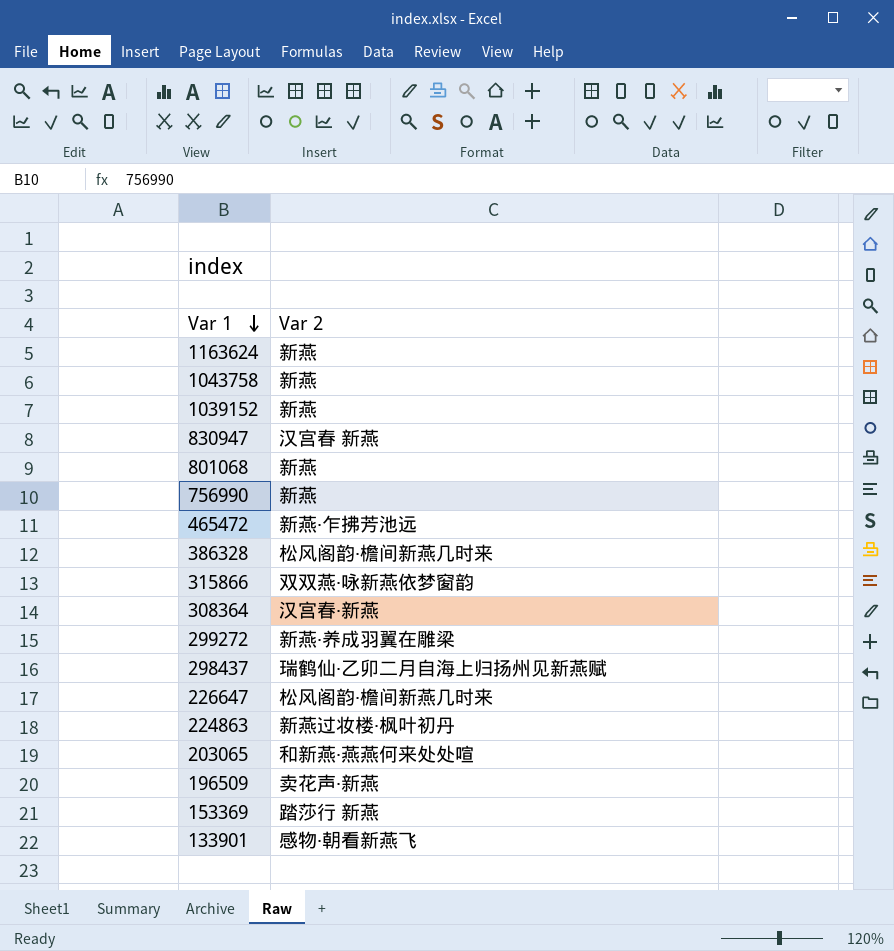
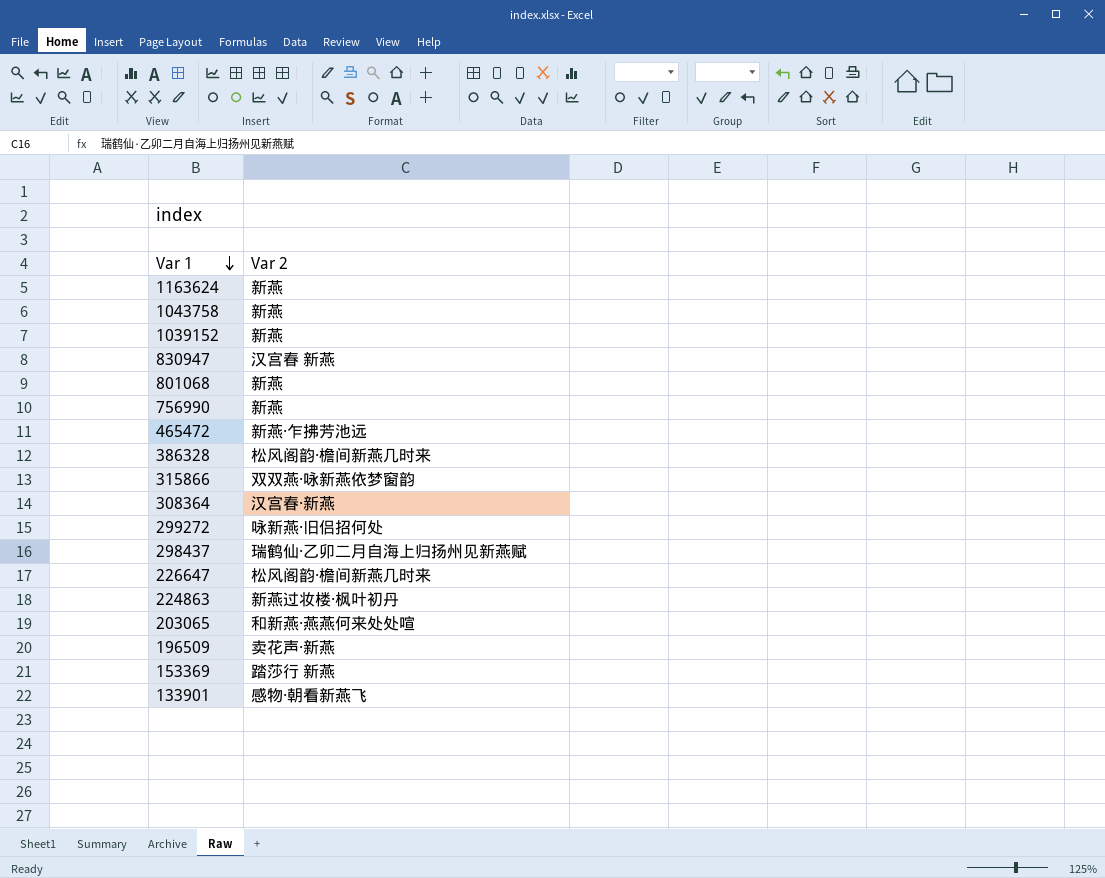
299272 | Var 2: 新燕·养成羽翼在雕梁 -> 咏新燕·旧侣招何处

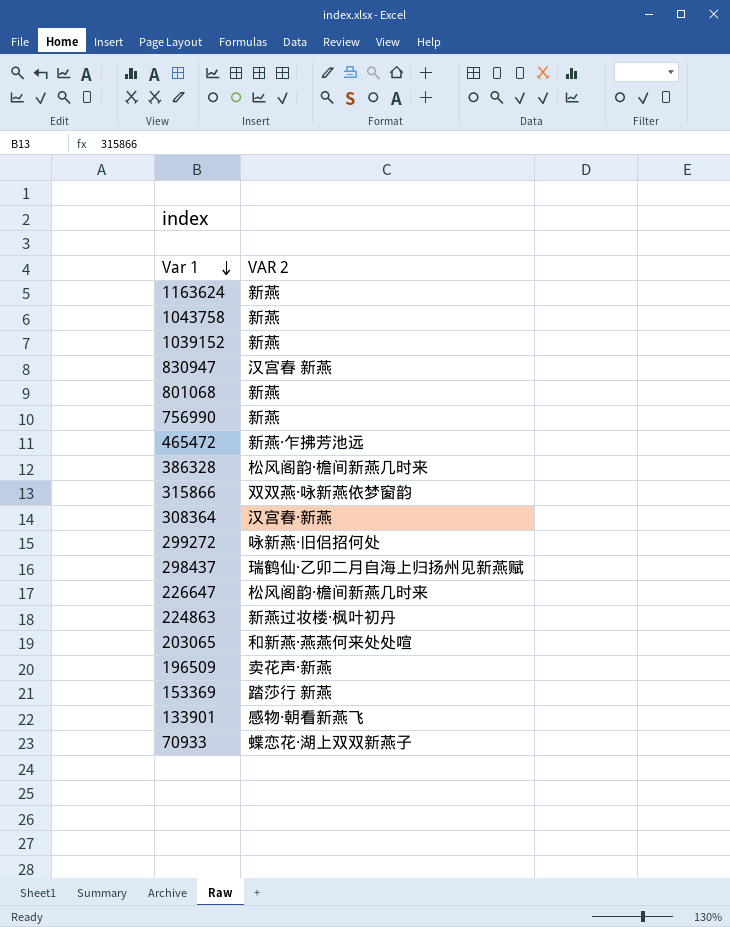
column name: Var 2 -> VAR 2
row 70933: none -> 蝶恋花·湖上双双新燕子

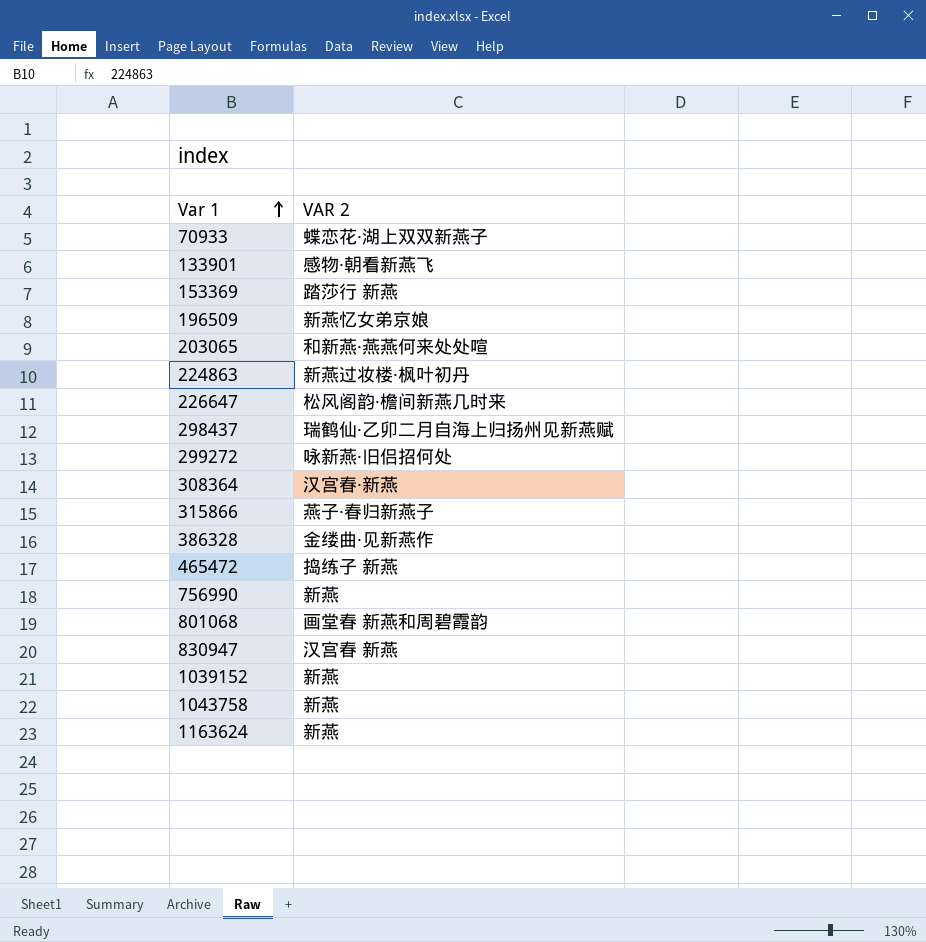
row order: Var 1 descending -> Var 1 ascending
196509 | VAR 2: 卖花声·新燕 -> 新燕忆女弟京娘
315866 | VAR 2: 双双燕·咏新燕依梦窗韵 -> 燕子·春归新燕子
386328 | VAR 2: 松风阁韵·檐间新燕几时来 -> 金缕曲·见新燕作
465472 | VAR 2: 新燕·乍拂芳池远 -> 捣练子 新燕
801068 | VAR 2: 新燕 -> 画堂春 新燕和周碧霞韵

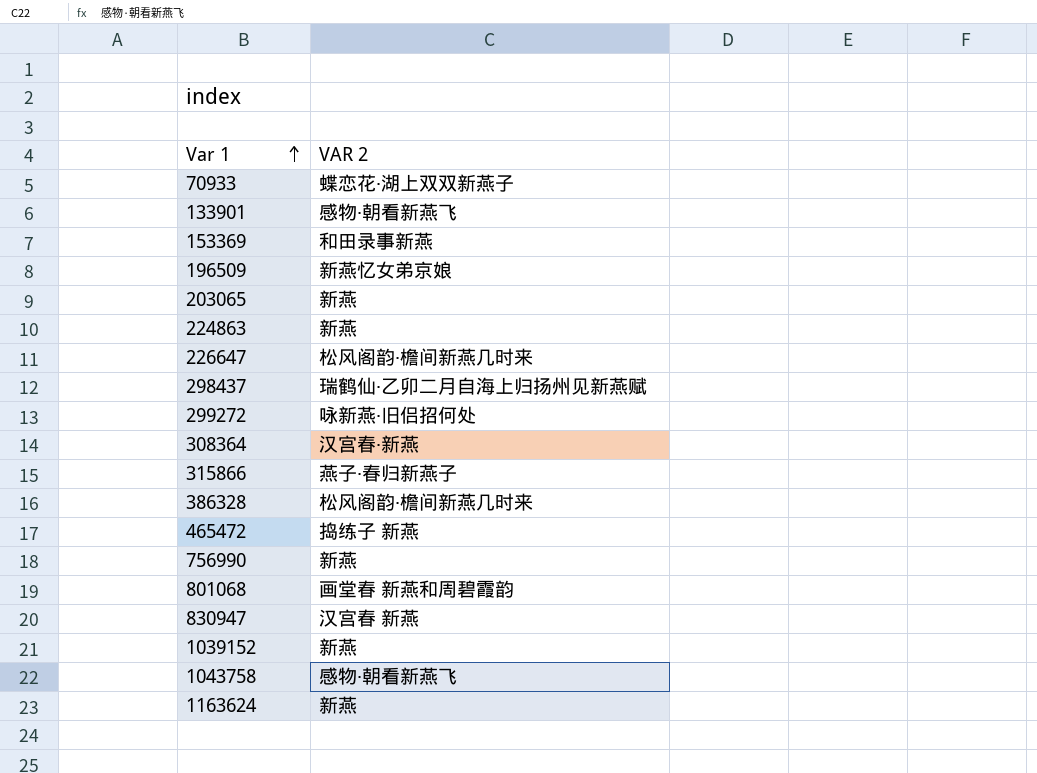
153369 | VAR 2: 踏莎行 新燕 -> 和田录事新燕
203065 | VAR 2: 和新燕·燕燕何来处处喧 -> 新燕
224863 | VAR 2: 新燕过妆楼·枫叶初丹 -> 新燕
386328 | VAR 2: 金缕曲·见新燕作 -> 松风阁韵·檐间新燕几时来
1043758 | VAR 2: 新燕 -> 感物·朝看新燕飞

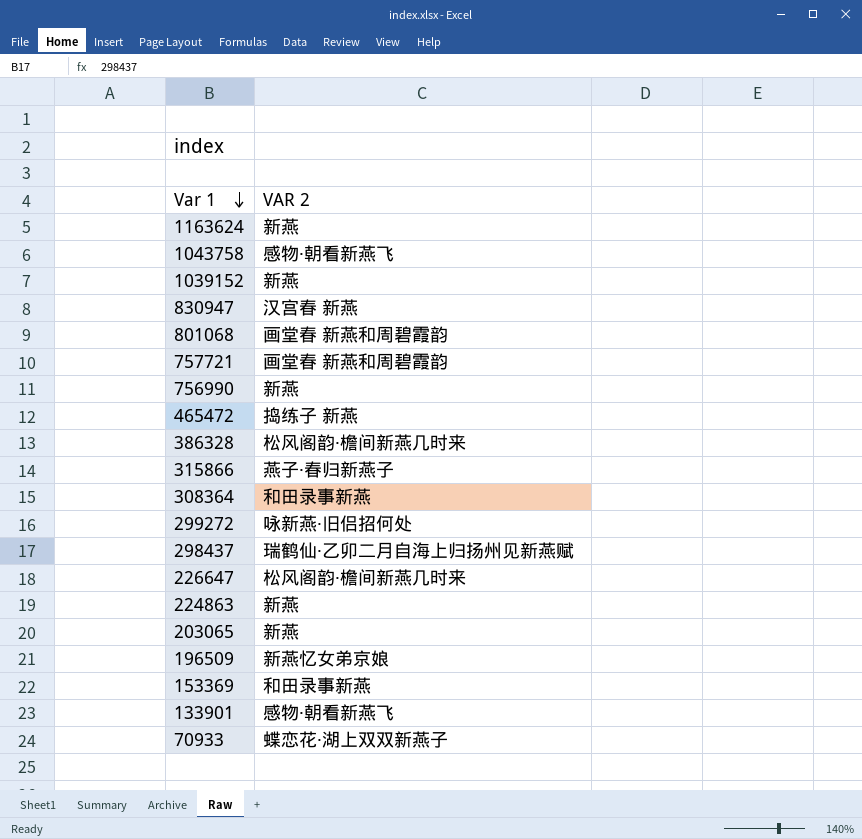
row order: Var 1 ascending -> Var 1 descending
row 757721: none -> 画堂春 新燕和周碧霞韵
308364 | VAR 2: 汉宫春·新燕 -> 和田录事新燕

